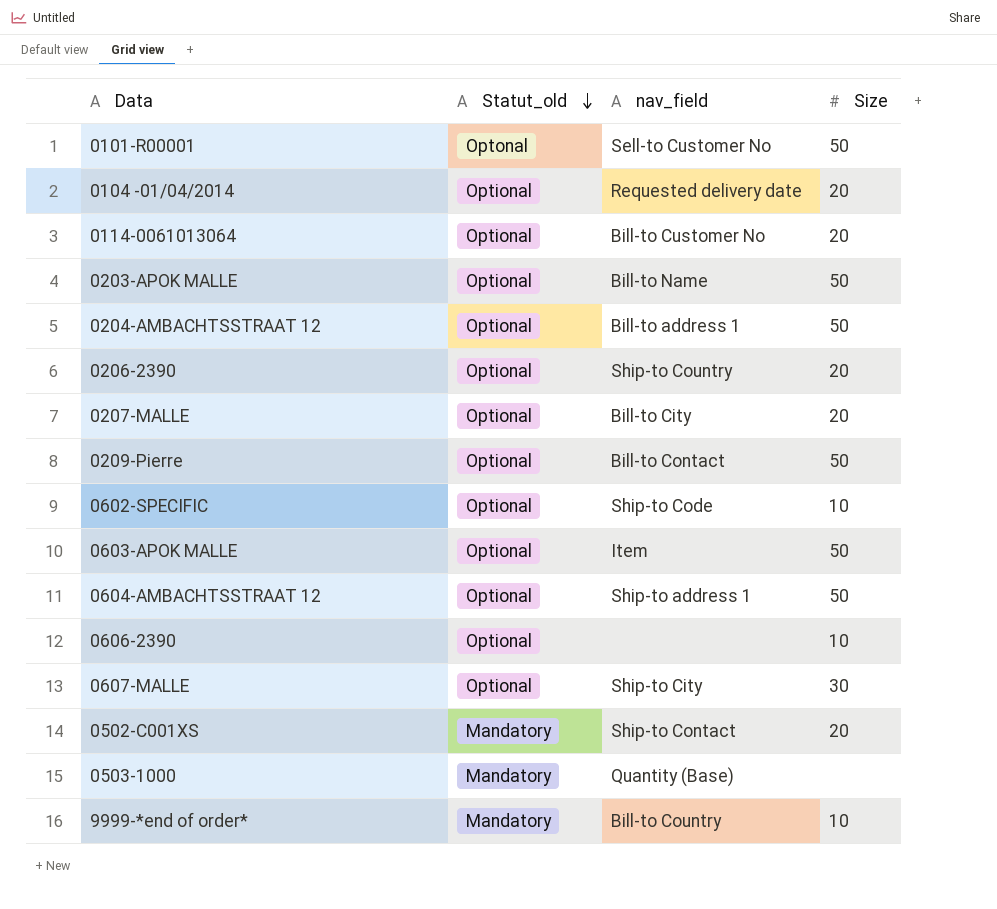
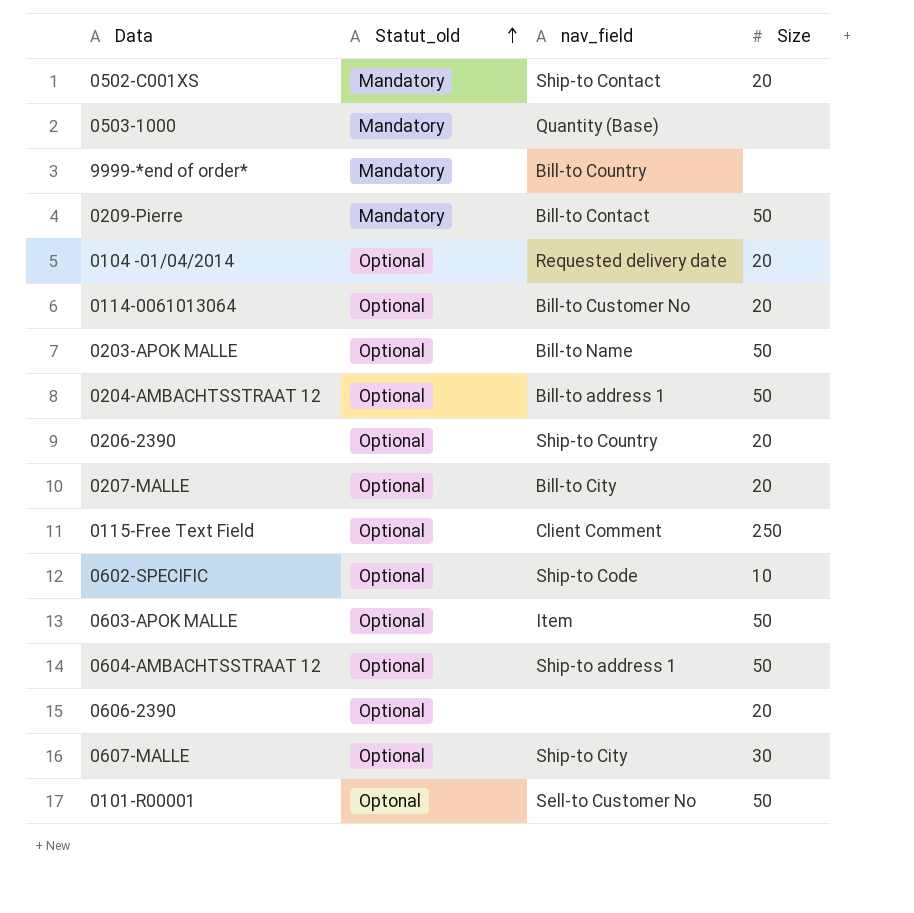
row order: Statut_old descending -> Statut_old ascending
9999-*end of order* | Size: 10 -> none
0209-Pierre | Statut_old: Optional -> Mandatory
row 0115-Free Text Field: none -> Optional | Client Comment | 250
0606-2390 | Size: 10 -> 20

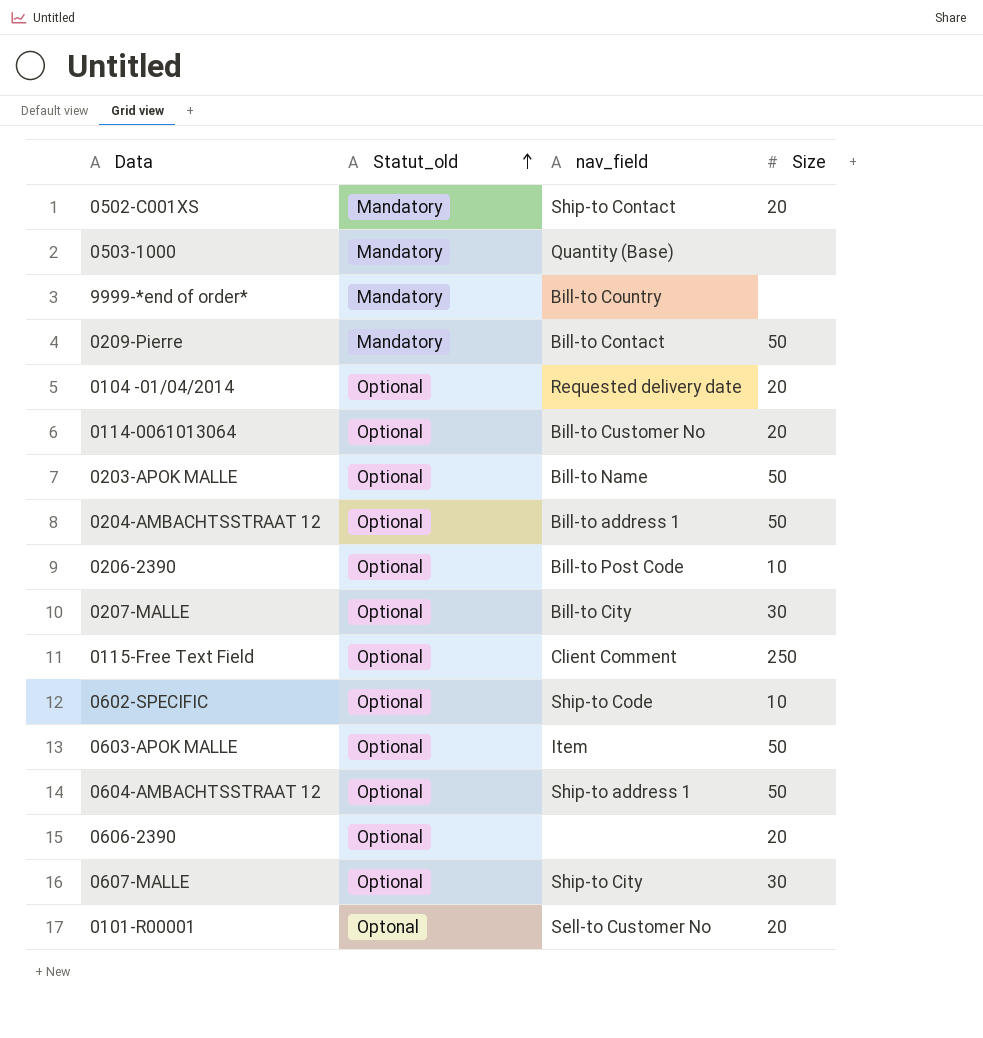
0206-2390 | nav_field: Ship-to Country -> Bill-to Post Code
0206-2390 | Size: 20 -> 10
0207-MALLE | Size: 20 -> 30
0101-R00001 | Size: 50 -> 20

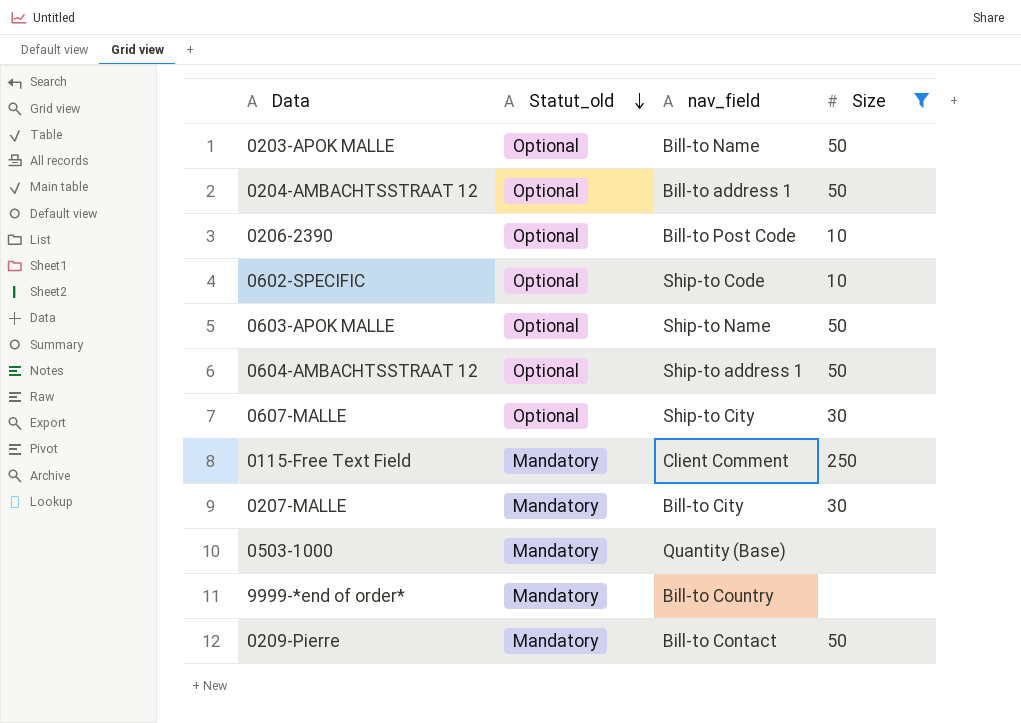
filter: none -> Size != 20
row order: Statut_old ascending -> Statut_old descending
0603-APOK MALLE | nav_field: Item -> Ship-to Name
0115-Free Text Field | Statut_old: Optional -> Mandatory
0207-MALLE | Statut_old: Optional -> Mandatory

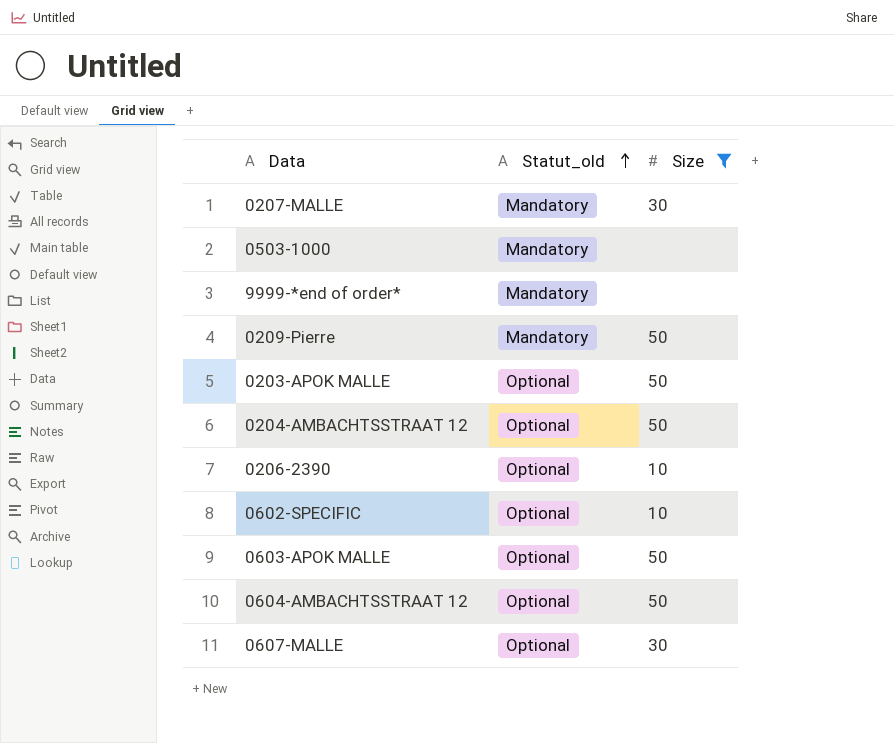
row order: Statut_old descending -> Statut_old ascending
column nav_field | position: 3 -> none
row 0115-Free Text Field: Mandatory | Client Comment | 250 -> none

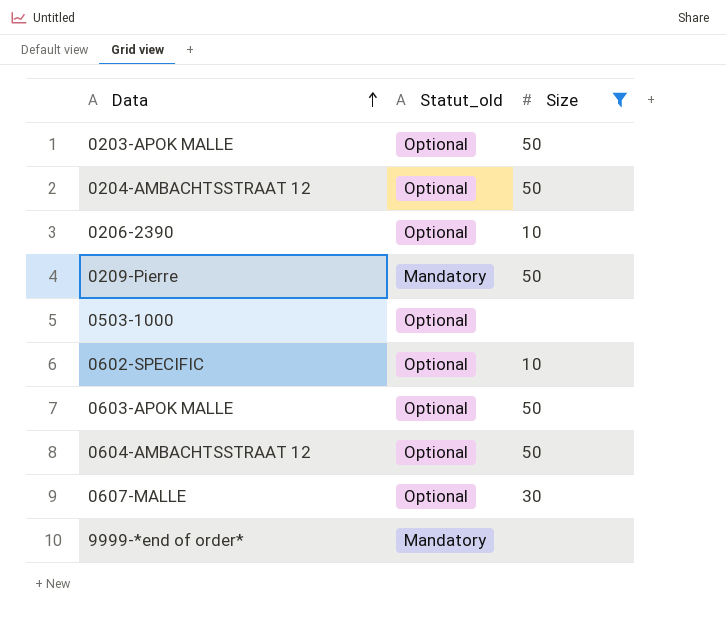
row order: Statut_old ascending -> Data ascending
row 0207-MALLE: Mandatory | 30 -> none
0503-1000 | Statut_old: Mandatory -> Optional

